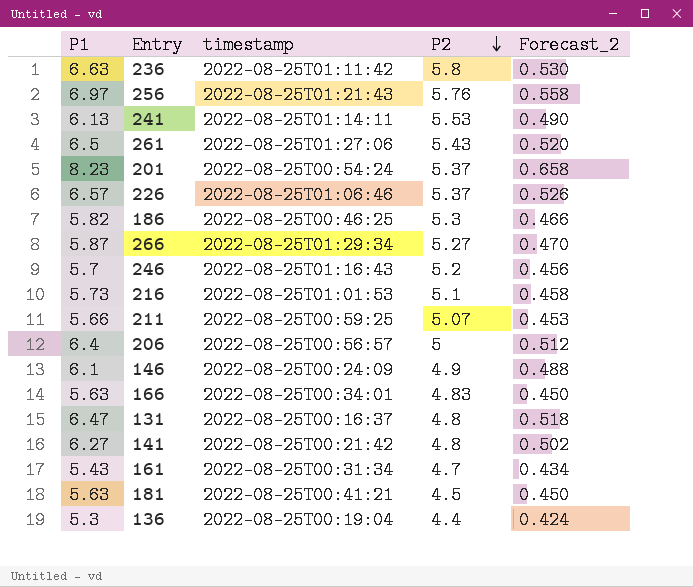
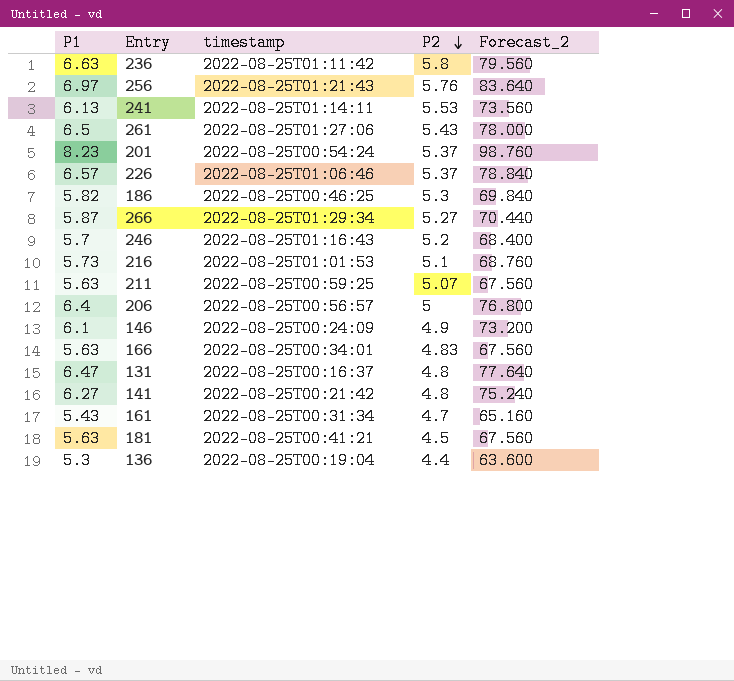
column Forecast_2 | formula: [P1] * 0.08 -> [P1] * 12
211 | P1: 5.66 -> 5.63

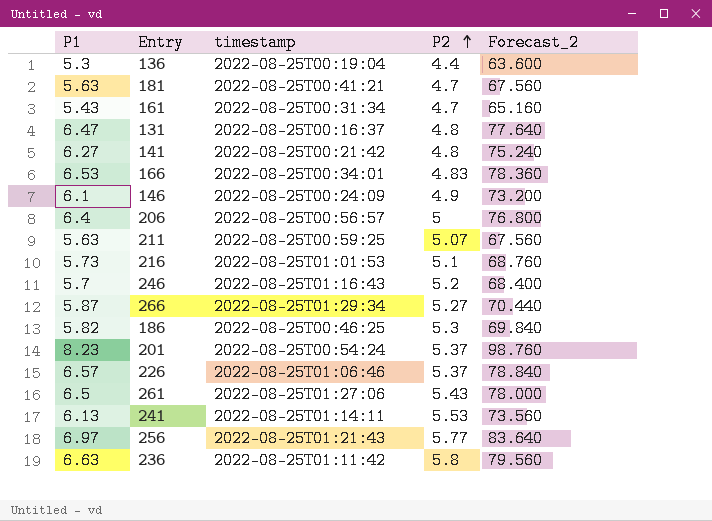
row order: P2 descending -> P2 ascending
181 | P2: 4.5 -> 4.7
166 | P1: 5.63 -> 6.53
166 | Forecast_2: 67.560 -> 78.360
256 | P2: 5.76 -> 5.77

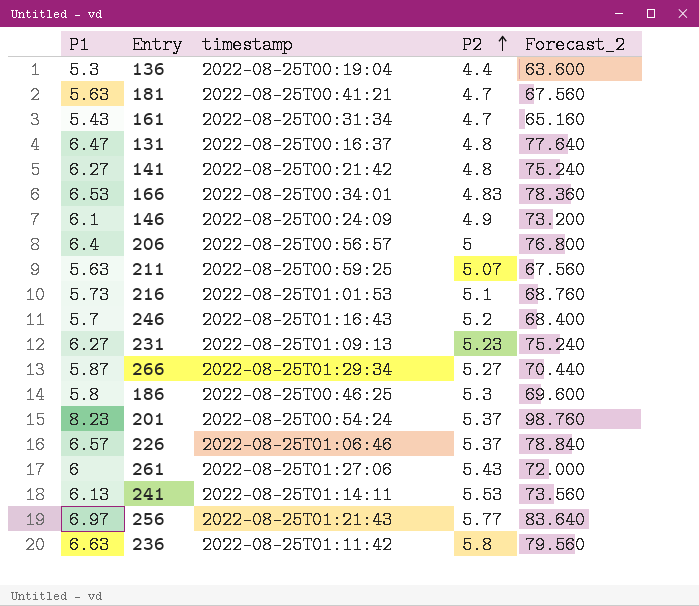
row 231: none -> 6.27 | 2022-08-25T01:09:13 | 5.23 | 75.240
186 | P1: 5.82 -> 5.8
186 | Forecast_2: 69.840 -> 69.600
261 | P1: 6.5 -> 6
261 | Forecast_2: 78.000 -> 72.000

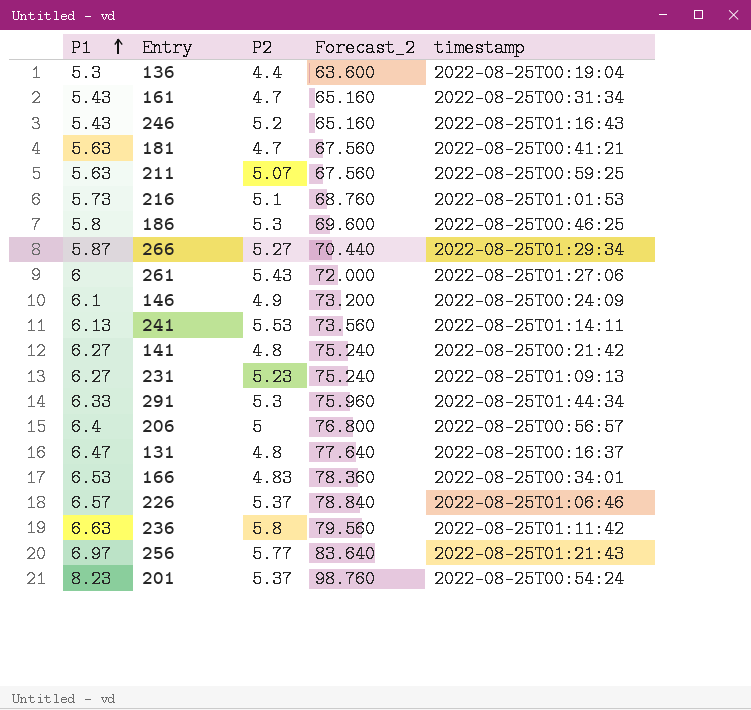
row order: P2 ascending -> P1 ascending
column timestamp | position: 3 -> 5
246 | P1: 5.7 -> 5.43
246 | Forecast_2: 68.400 -> 65.160
row 291: none -> 6.33 | 5.3 | 75.960 | 2022-08-25T01:44:34

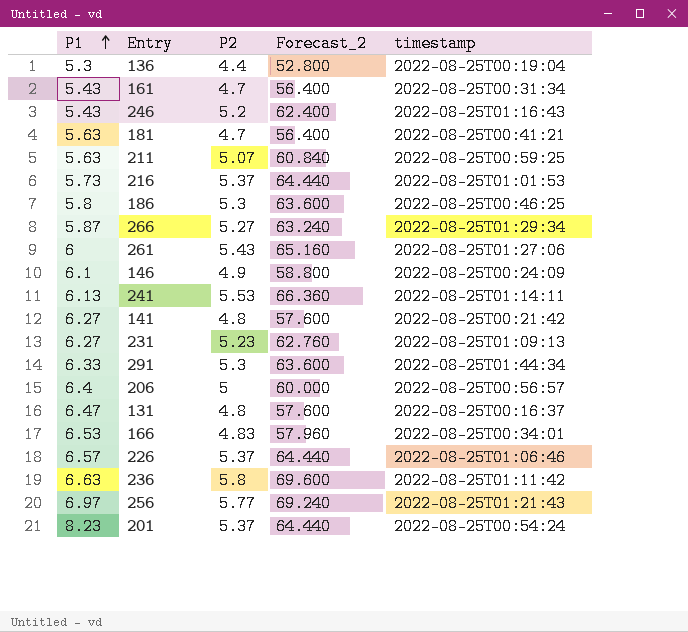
column Forecast_2 | formula: [P1] * 12 -> [P2] * 12
216 | P2: 5.1 -> 5.37

